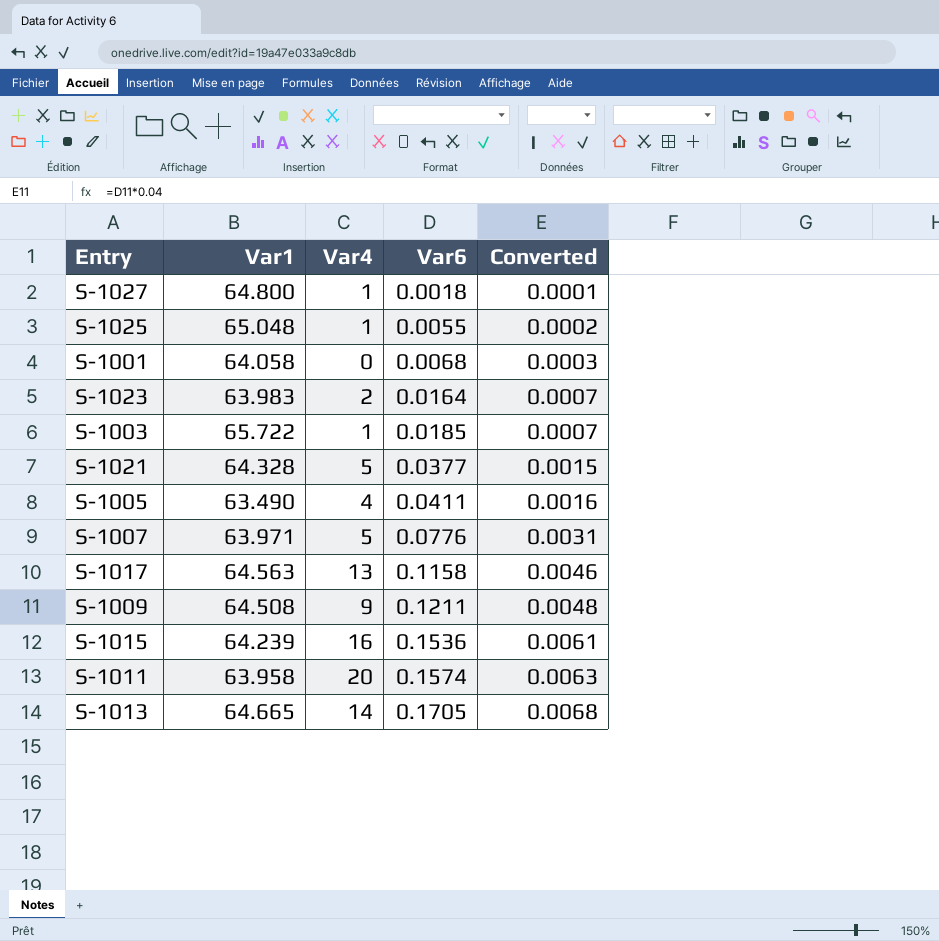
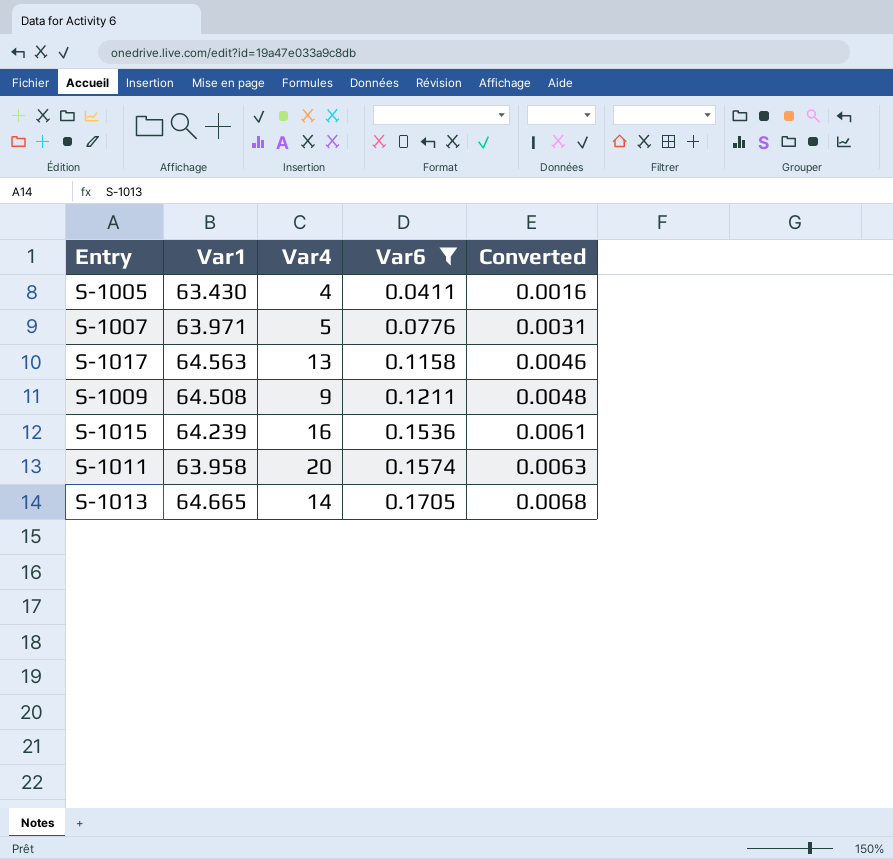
filter: none -> Var6 >= 0.0411
S-1005 | Var1: 63.490 -> 63.430

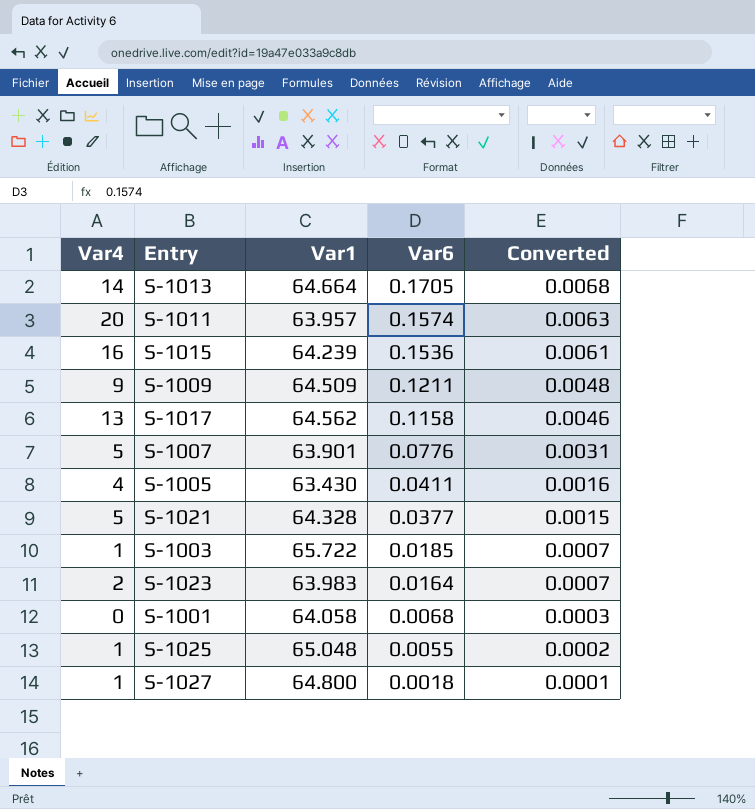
filter: Var6 >= 0.0411 -> none
row order: Var6 ascending -> Var6 descending
column Var4 | position: 3 -> 1
S-1013 | Var1: 64.665 -> 64.664
S-1011 | Var1: 63.958 -> 63.957
S-1009 | Var1: 64.508 -> 64.509
S-1017 | Var1: 64.563 -> 64.562
S-1007 | Var1: 63.971 -> 63.901

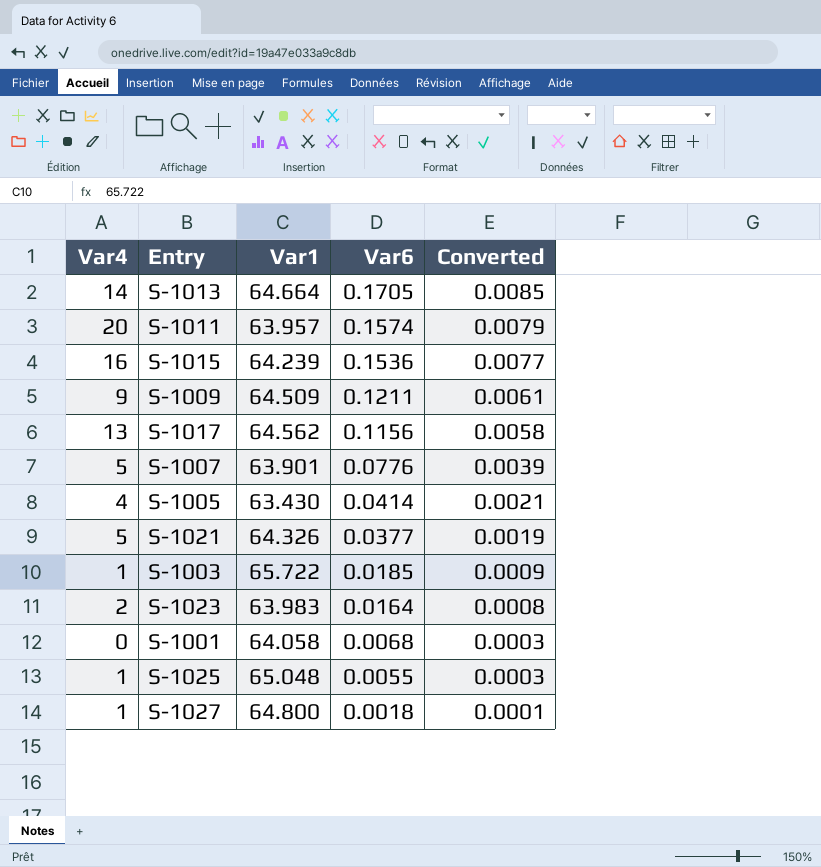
column Converted | formula: [Var6] * 0.04 -> [Var6] * 0.05
S-1017 | Var6: 0.1158 -> 0.1156
S-1005 | Var6: 0.0411 -> 0.0414
S-1021 | Var1: 64.328 -> 64.326

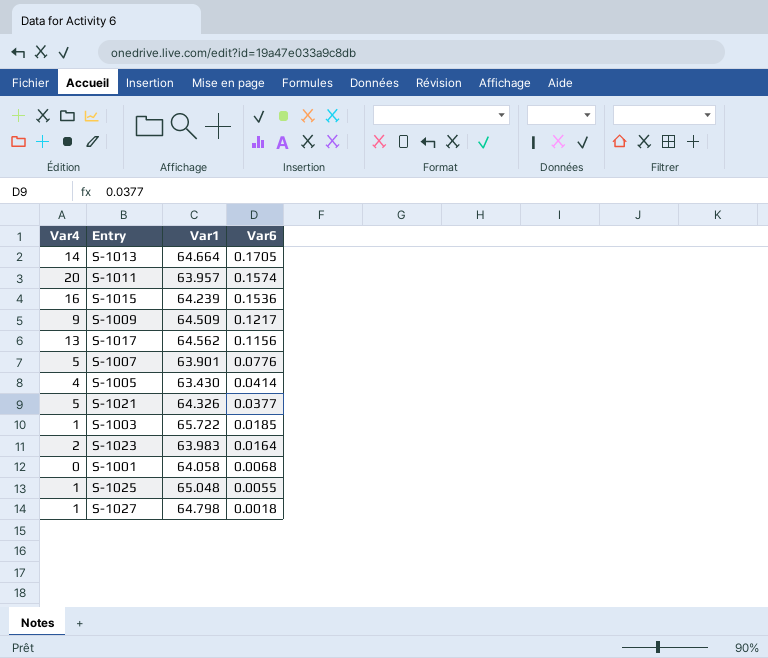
column Converted | formula: [Var6] * 0.05 -> none
S-1009 | Var6: 0.1211 -> 0.1217
S-1027 | Var1: 64.800 -> 64.798

